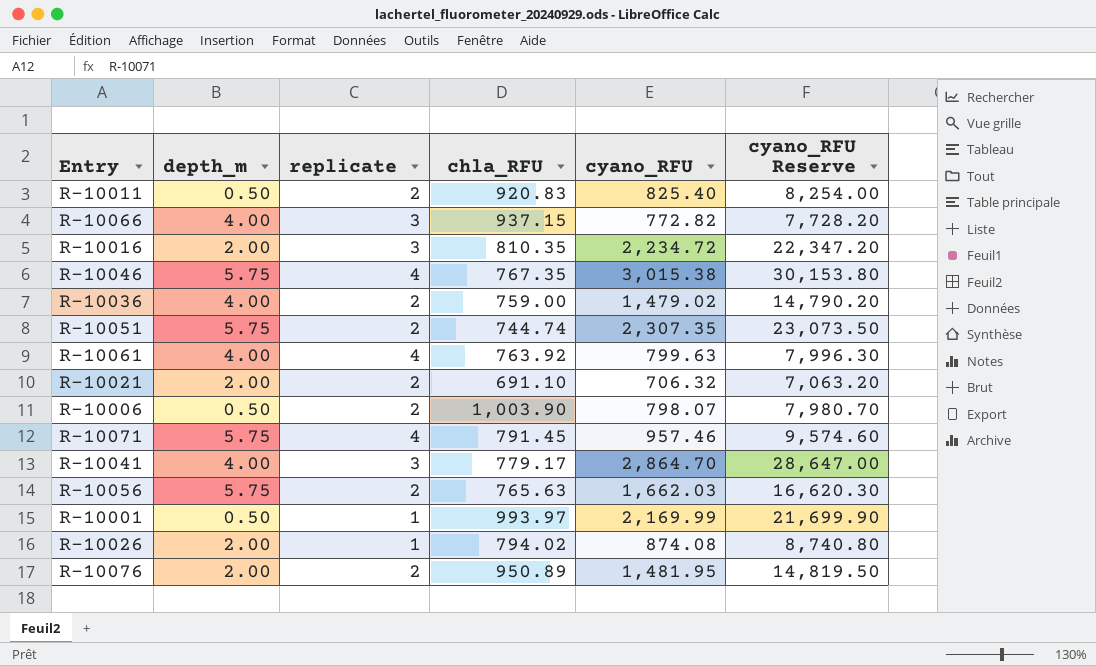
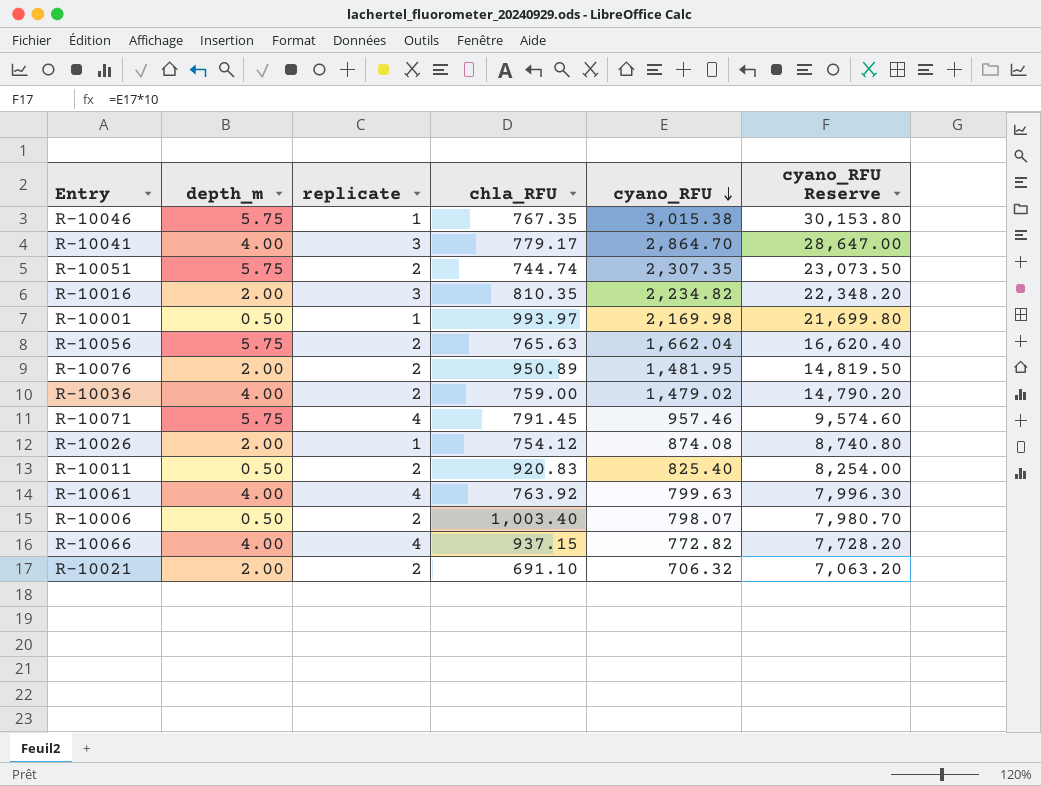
row order: none -> cyano_RFU descending
R-10046 | replicate: 4 -> 1
R-10016 | cyano_RFU: 2,234.72 -> 2,234.82
R-10016 | cyano_RFU Reserve: 22,347.20 -> 22,348.20
R-10001 | cyano_RFU: 2,169.99 -> 2,169.98
R-10001 | cyano_RFU Reserve: 21,699.90 -> 21,699.80
R-10056 | cyano_RFU: 1,662.03 -> 1,662.04
R-10056 | cyano_RFU Reserve: 16,620.30 -> 16,620.40
R-10026 | chla_RFU: 794.02 -> 754.12
R-10006 | chla_RFU: 1,003.90 -> 1,003.40
R-10066 | replicate: 3 -> 4

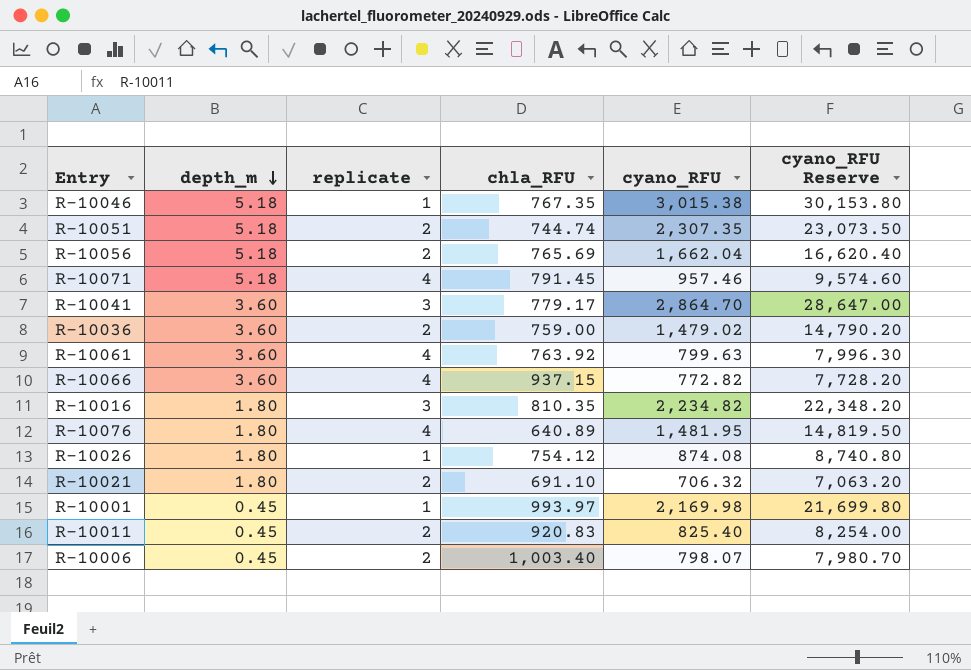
row order: cyano_RFU descending -> depth_m descending
R-10046 | depth_m: 5.75 -> 5.18
R-10051 | depth_m: 5.75 -> 5.18
R-10056 | depth_m: 5.75 -> 5.18
R-10056 | chla_RFU: 765.63 -> 765.69
R-10071 | depth_m: 5.75 -> 5.18
R-10041 | depth_m: 4.00 -> 3.60
R-10036 | depth_m: 4.00 -> 3.60
R-10061 | depth_m: 4.00 -> 3.60
R-10066 | depth_m: 4.00 -> 3.60
R-10016 | depth_m: 2.00 -> 1.80
R-10076 | depth_m: 2.00 -> 1.80
R-10076 | replicate: 2 -> 4
R-10076 | chla_RFU: 950.89 -> 640.89
R-10026 | depth_m: 2.00 -> 1.80
R-10021 | depth_m: 2.00 -> 1.80
R-10001 | depth_m: 0.50 -> 0.45
R-10011 | depth_m: 0.50 -> 0.45
R-10006 | depth_m: 0.50 -> 0.45

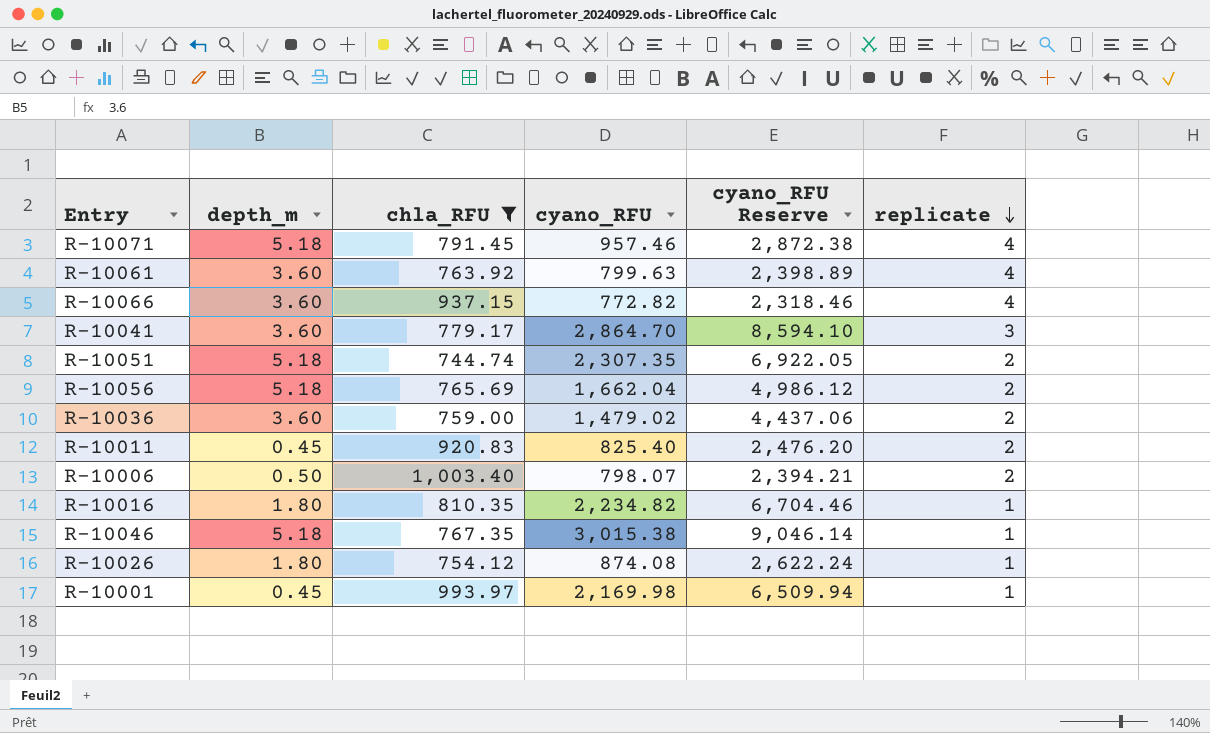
filter: none -> chla_RFU >= 744.74
row order: depth_m descending -> replicate descending
column cyano_RFU Reserve | formula: [cyano_RFU] * 10 -> [cyano_RFU] * 3
column replicate | position: 3 -> 6
R-10006 | depth_m: 0.45 -> 0.50
R-10016 | replicate: 3 -> 1

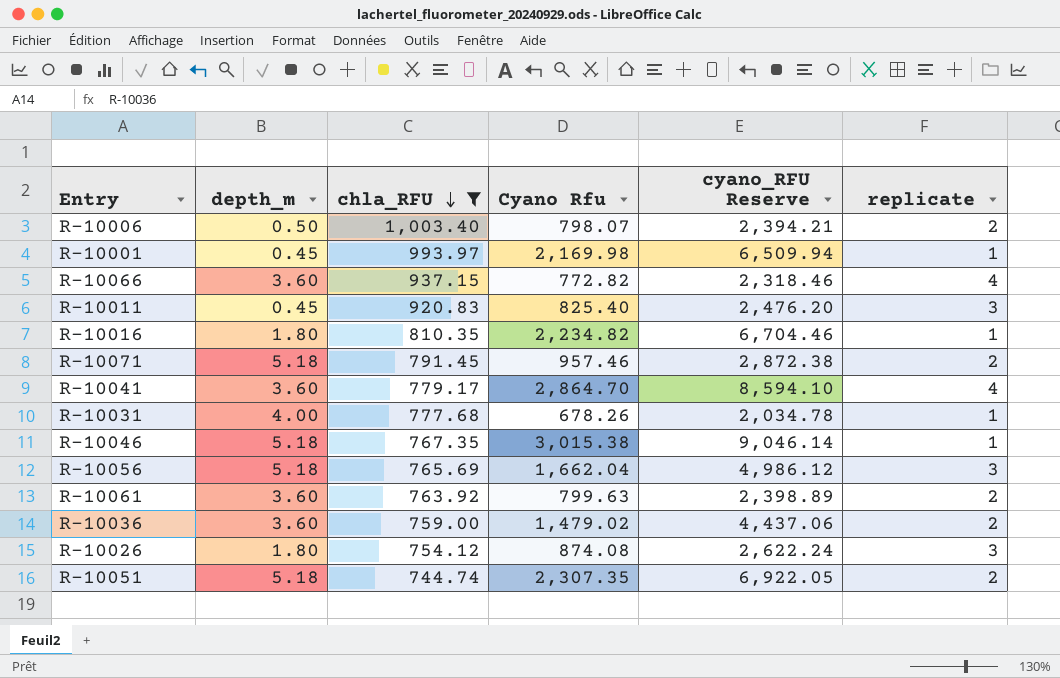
row order: replicate descending -> chla_RFU descending
column name: cyano_RFU -> Cyano Rfu
R-10011 | replicate: 2 -> 3
R-10071 | replicate: 4 -> 2
R-10041 | replicate: 3 -> 4
row R-10031: none -> 4.00 | 777.68 | 678.26 | 2,034.78 | 1
R-10056 | replicate: 2 -> 3
R-10061 | replicate: 4 -> 2
R-10026 | replicate: 1 -> 3

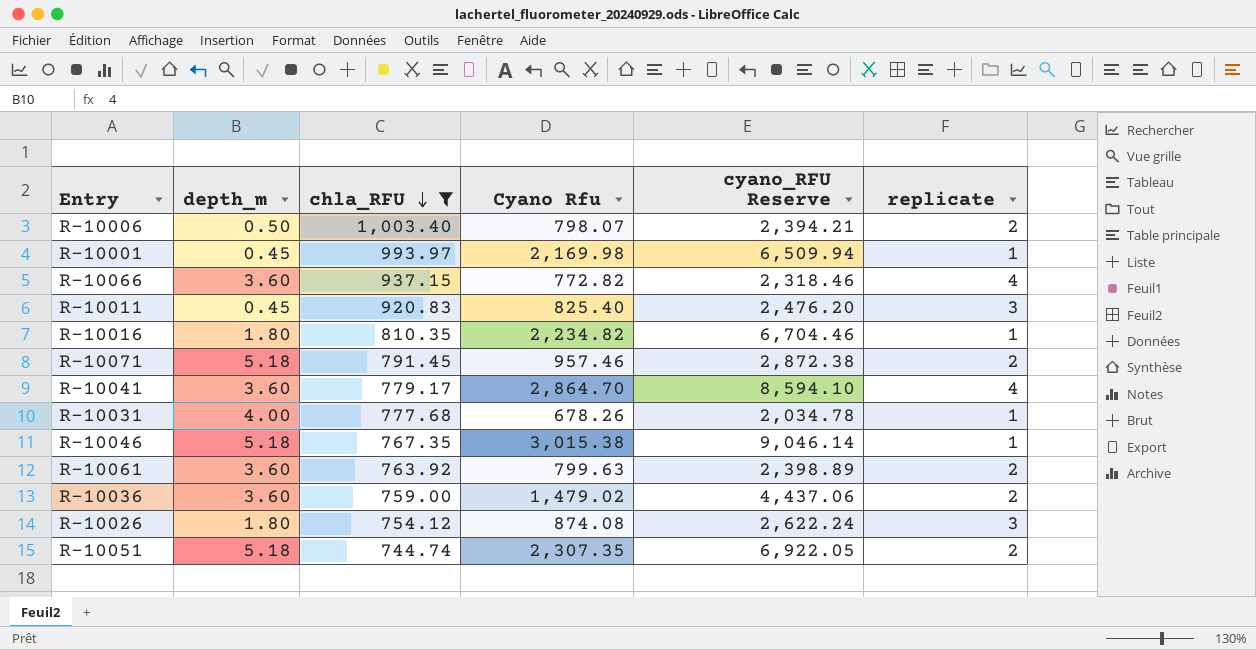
row R-10056: 5.18 | 765.69 | 1,662.04 | 4,986.12 | 3 -> none

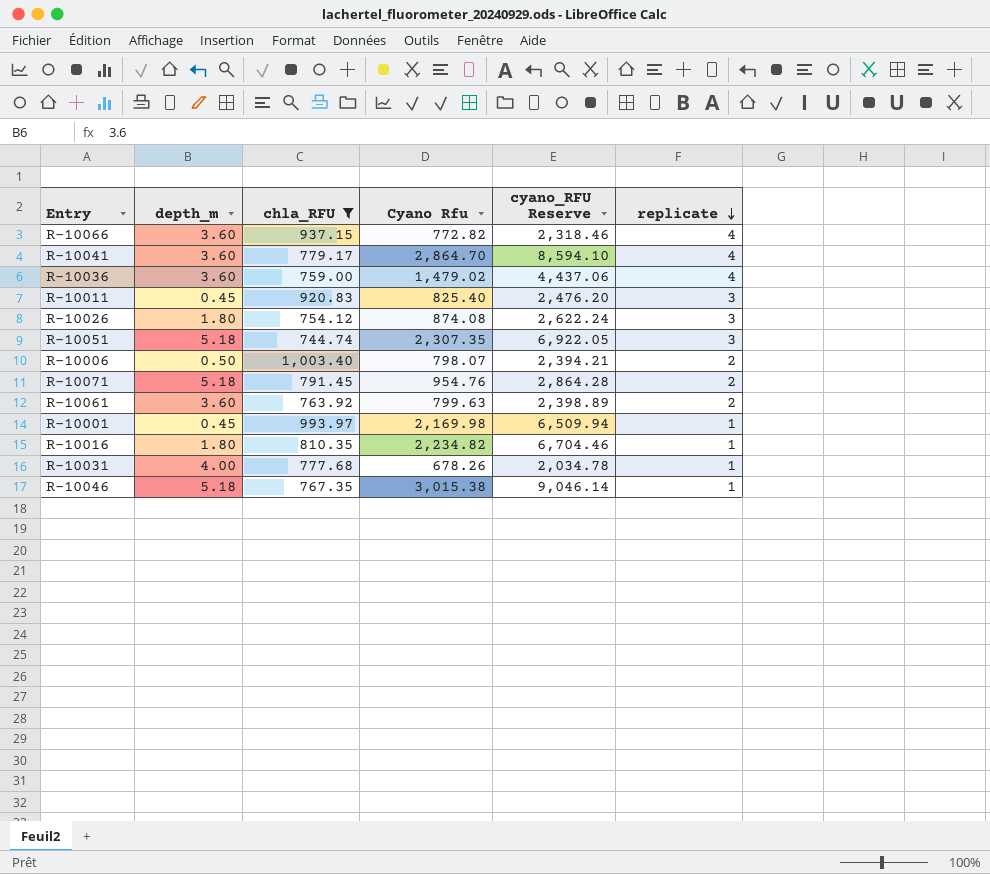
row order: chla_RFU descending -> replicate descending
R-10036 | replicate: 2 -> 4
R-10051 | replicate: 2 -> 3
R-10071 | Cyano Rfu: 957.46 -> 954.76
R-10071 | cyano_RFU Reserve: 2,872.38 -> 2,864.28

